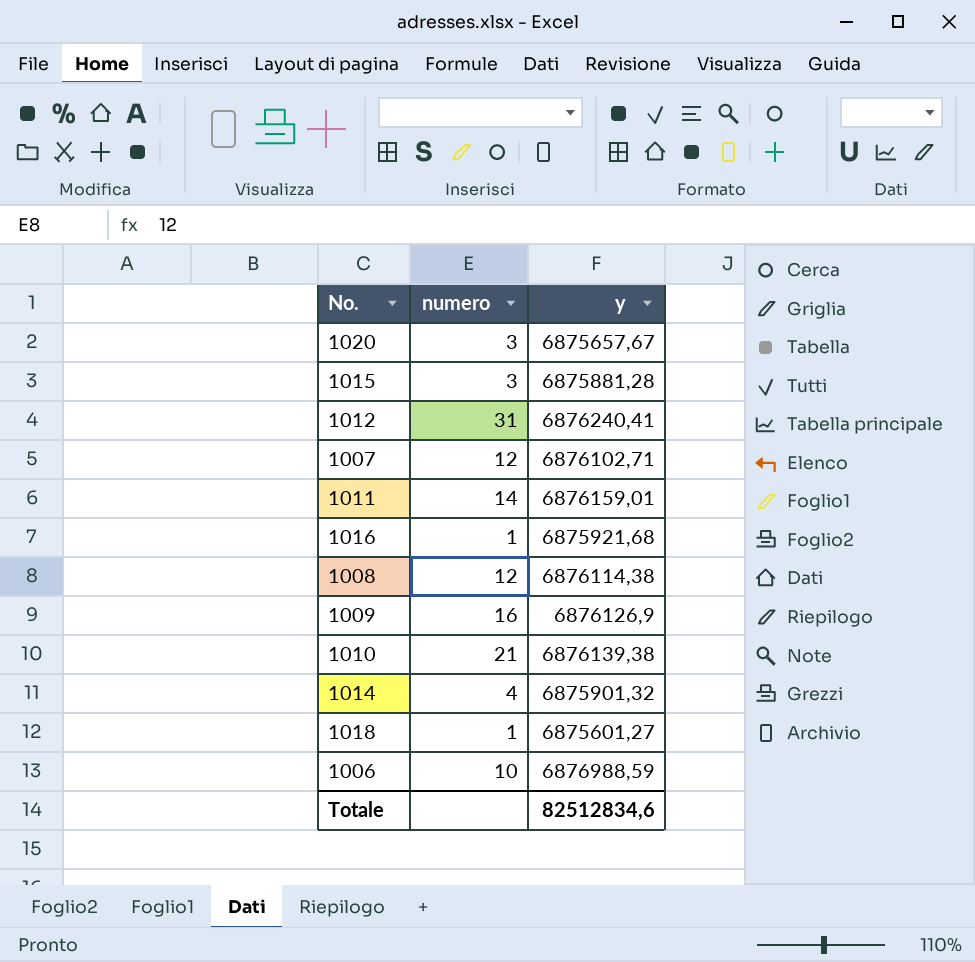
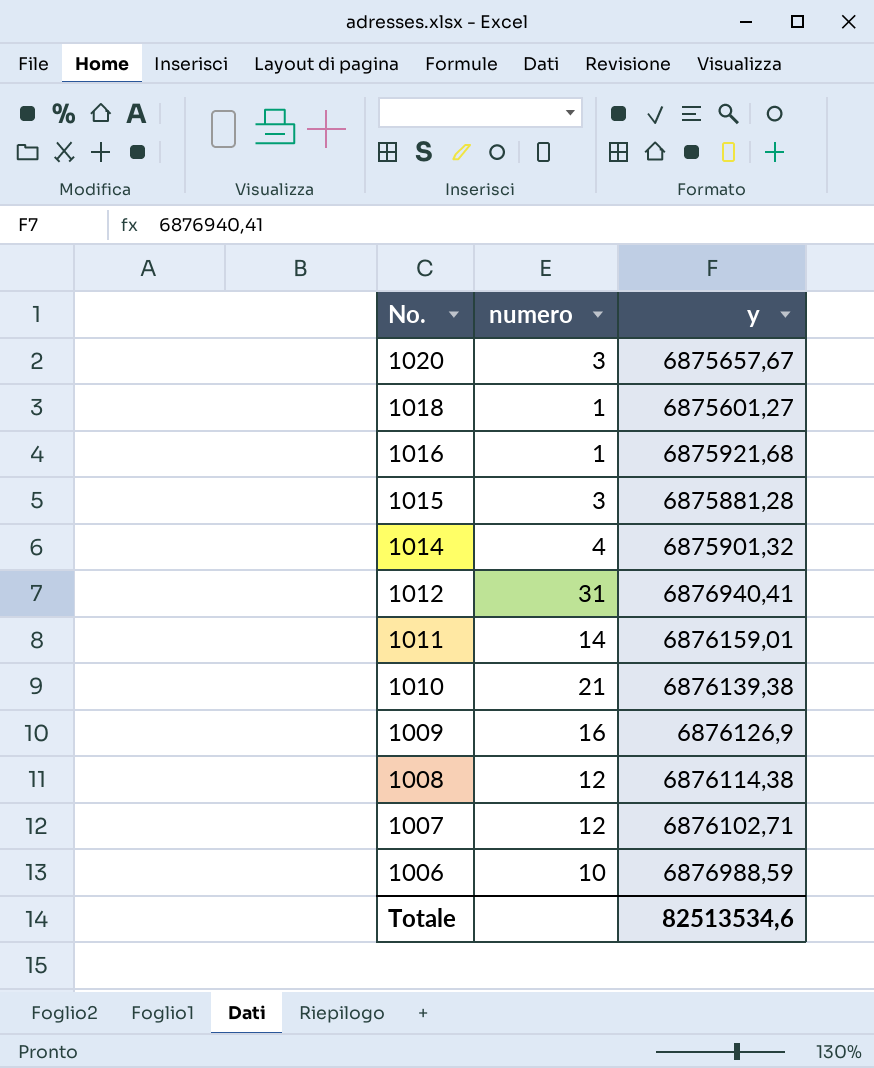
row order: none -> No. descending
1012 | y: 6876240,41 -> 6876940,41
Totale | y: 82512834,6 -> 82513534,6

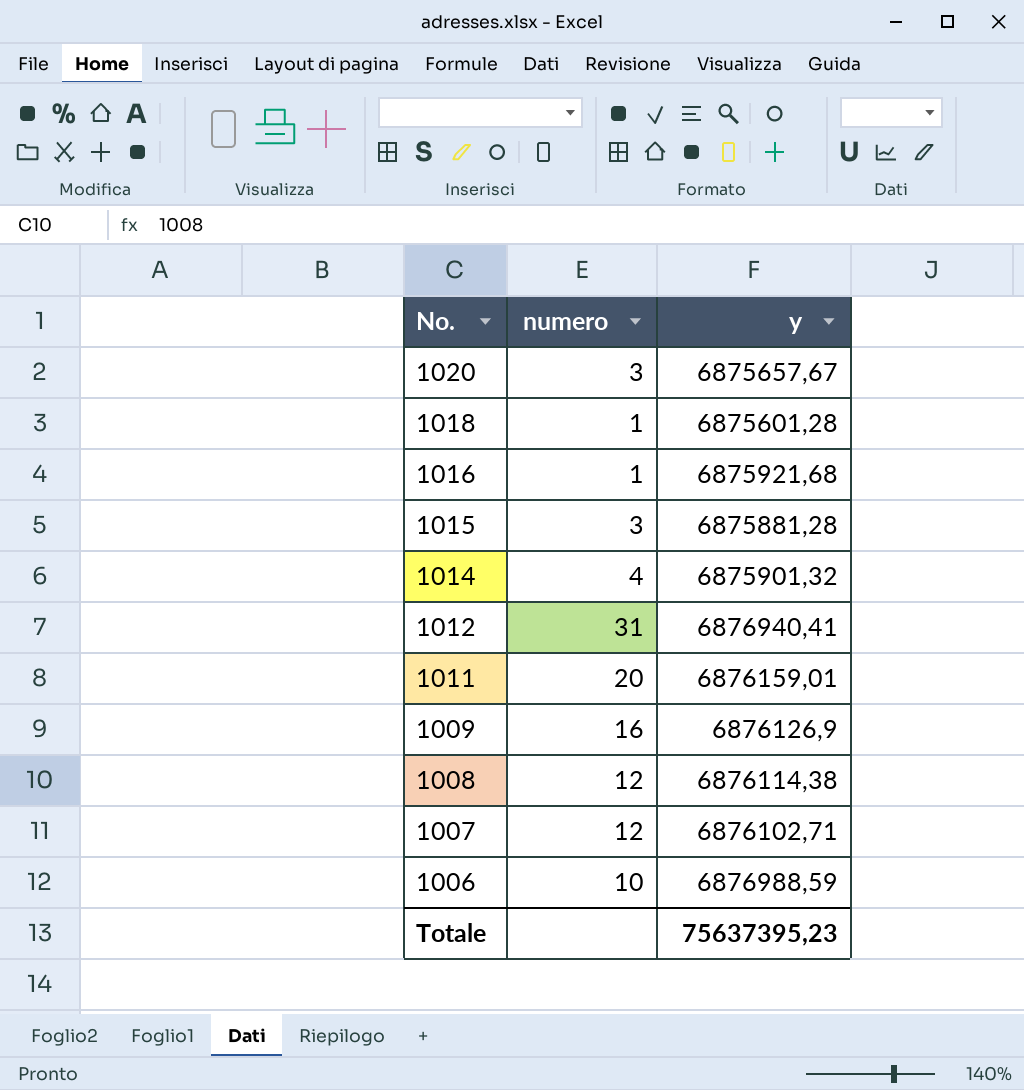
row 1010: 21 | 6876139,38 -> none
1018 | y: 6875601,27 -> 6875601,28
1011 | numero: 14 -> 20
Totale | y: 82513534,6 -> 75637395,23

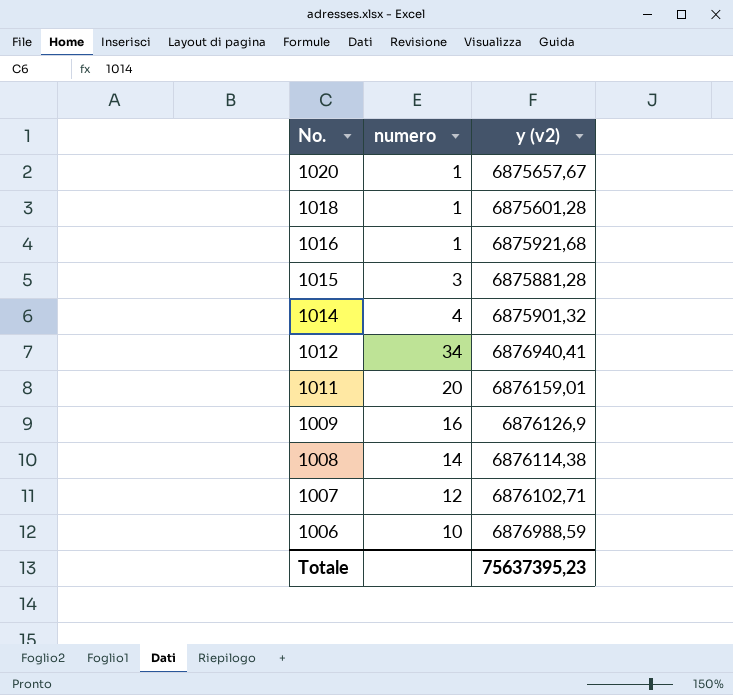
column name: y -> y (v2)
1020 | numero: 3 -> 1
1012 | numero: 31 -> 34
1008 | numero: 12 -> 14

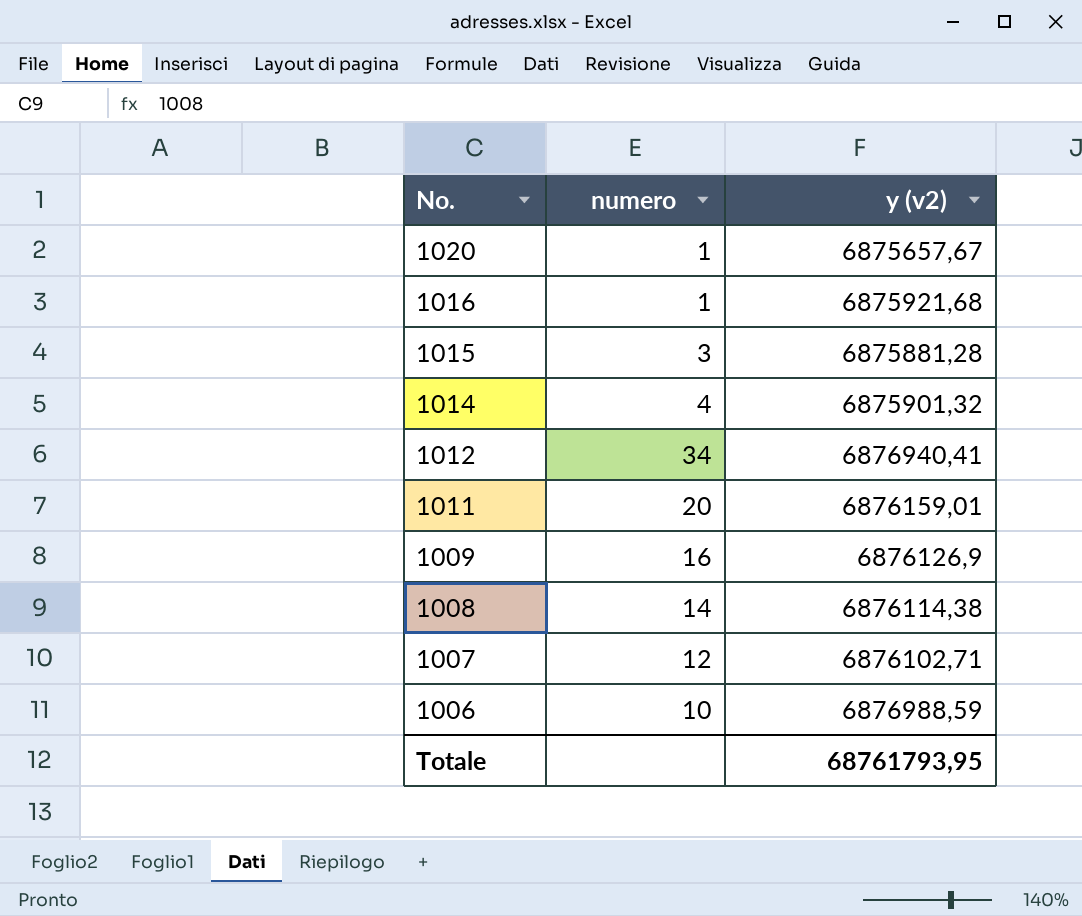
row 1018: 1 | 6875601,28 -> none
Totale | y (v2): 75637395,23 -> 68761793,95

